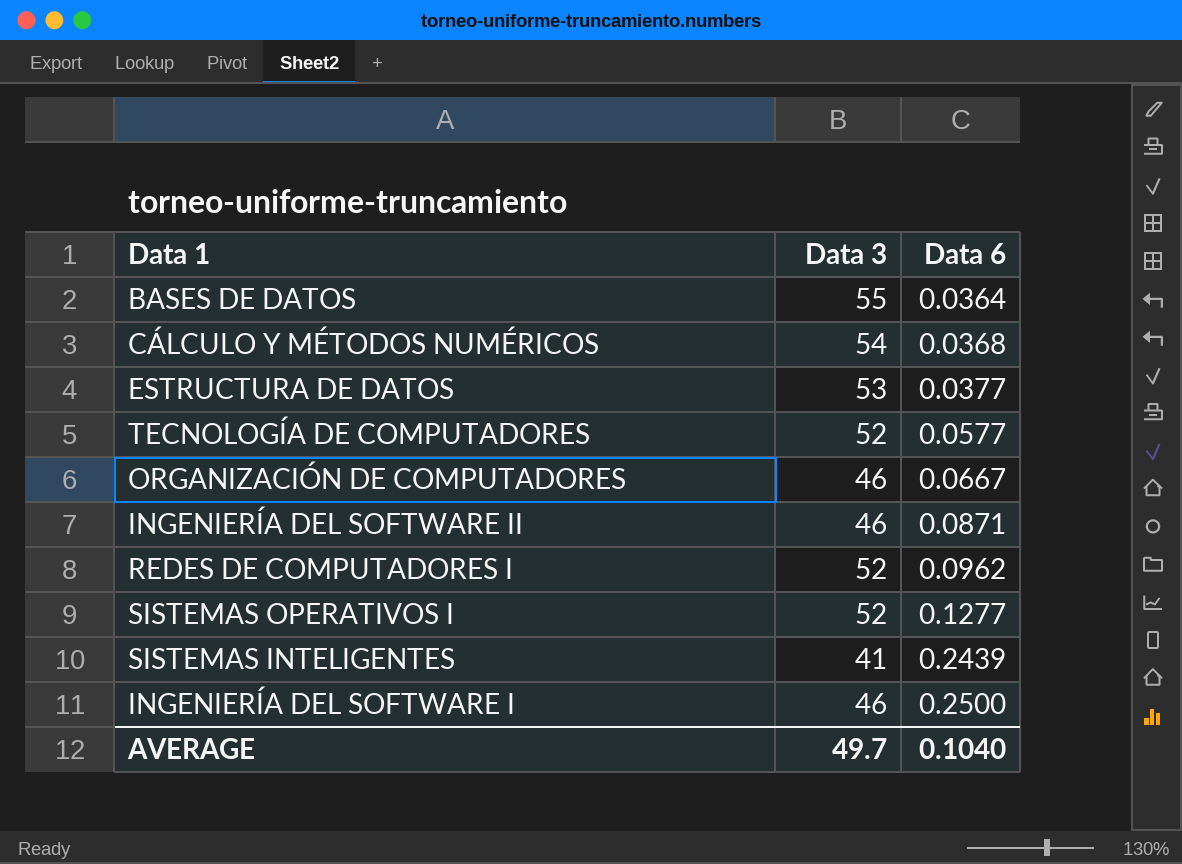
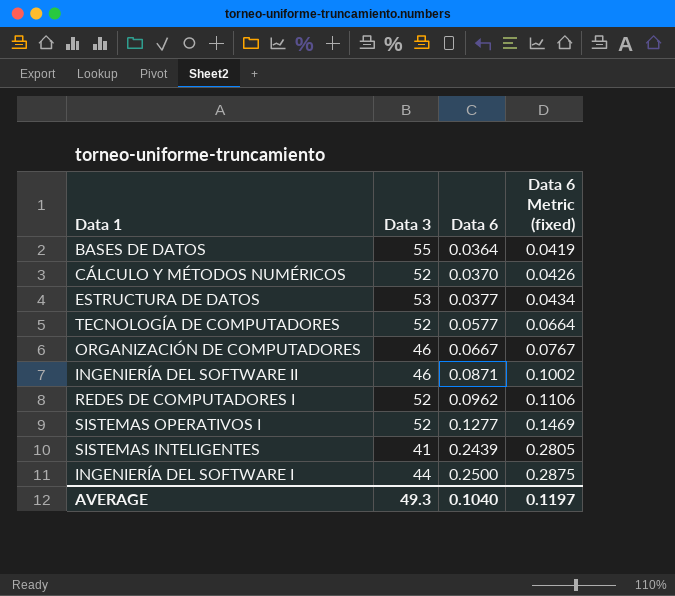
column Data 6 Metric (fixed) | formula: none -> [Data 6] * 1.15
CÁLCULO Y MÉTODOS NUMÉRICOS | Data 3: 54 -> 52
CÁLCULO Y MÉTODOS NUMÉRICOS | Data 6: 0.0368 -> 0.0370
INGENIERÍA DEL SOFTWARE I | Data 3: 46 -> 44
AVERAGE | Data 3: 49.7 -> 49.3

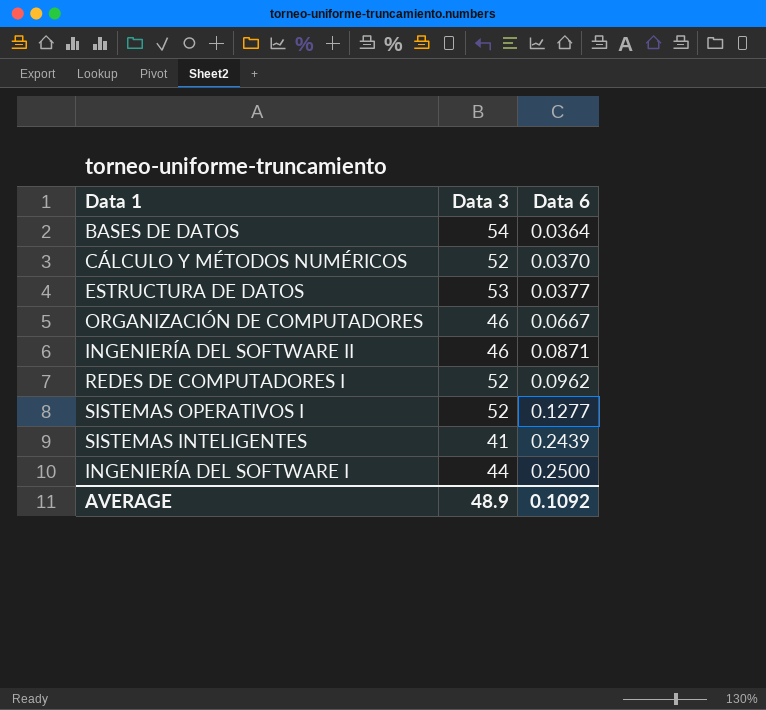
column Data 6 Metric (fixed) | formula: [Data 6] * 1.15 -> none
row TECNOLOGÍA DE COMPUTADORES: 52 | 0.0577 | 0.0664 -> none
BASES DE DATOS | Data 3: 55 -> 54
AVERAGE | Data 3: 49.3 -> 48.9
AVERAGE | Data 6: 0.1040 -> 0.1092

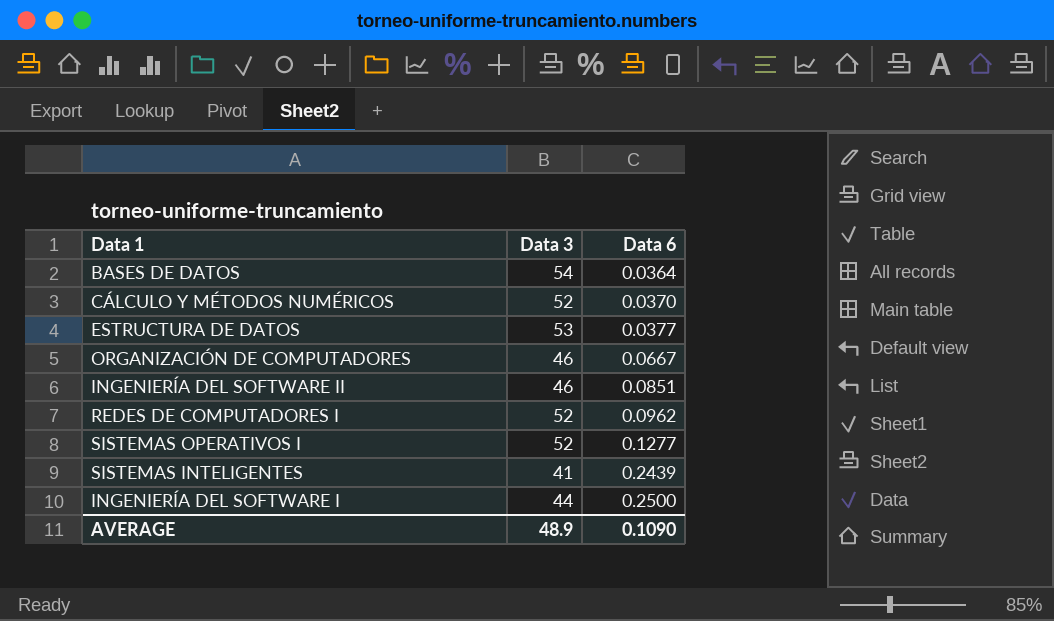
INGENIERÍA DEL SOFTWARE II | Data 6: 0.0871 -> 0.0851
AVERAGE | Data 6: 0.1092 -> 0.1090

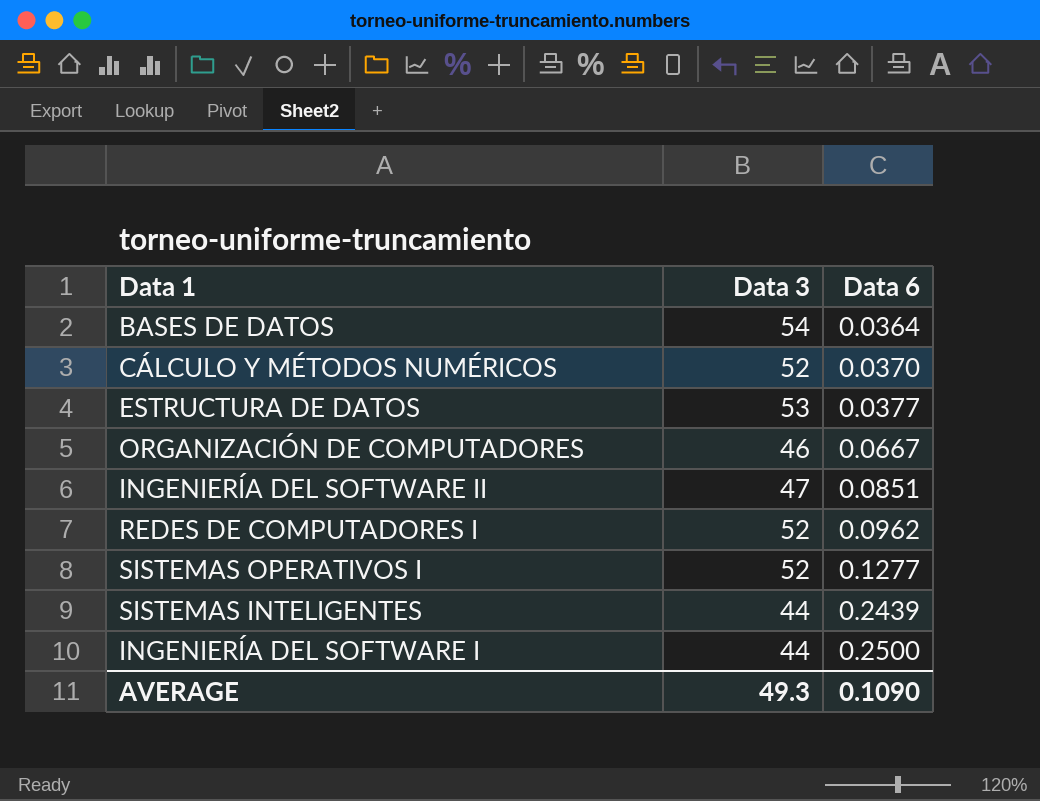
INGENIERÍA DEL SOFTWARE II | Data 3: 46 -> 47
SISTEMAS INTELIGENTES | Data 3: 41 -> 44
AVERAGE | Data 3: 48.9 -> 49.3

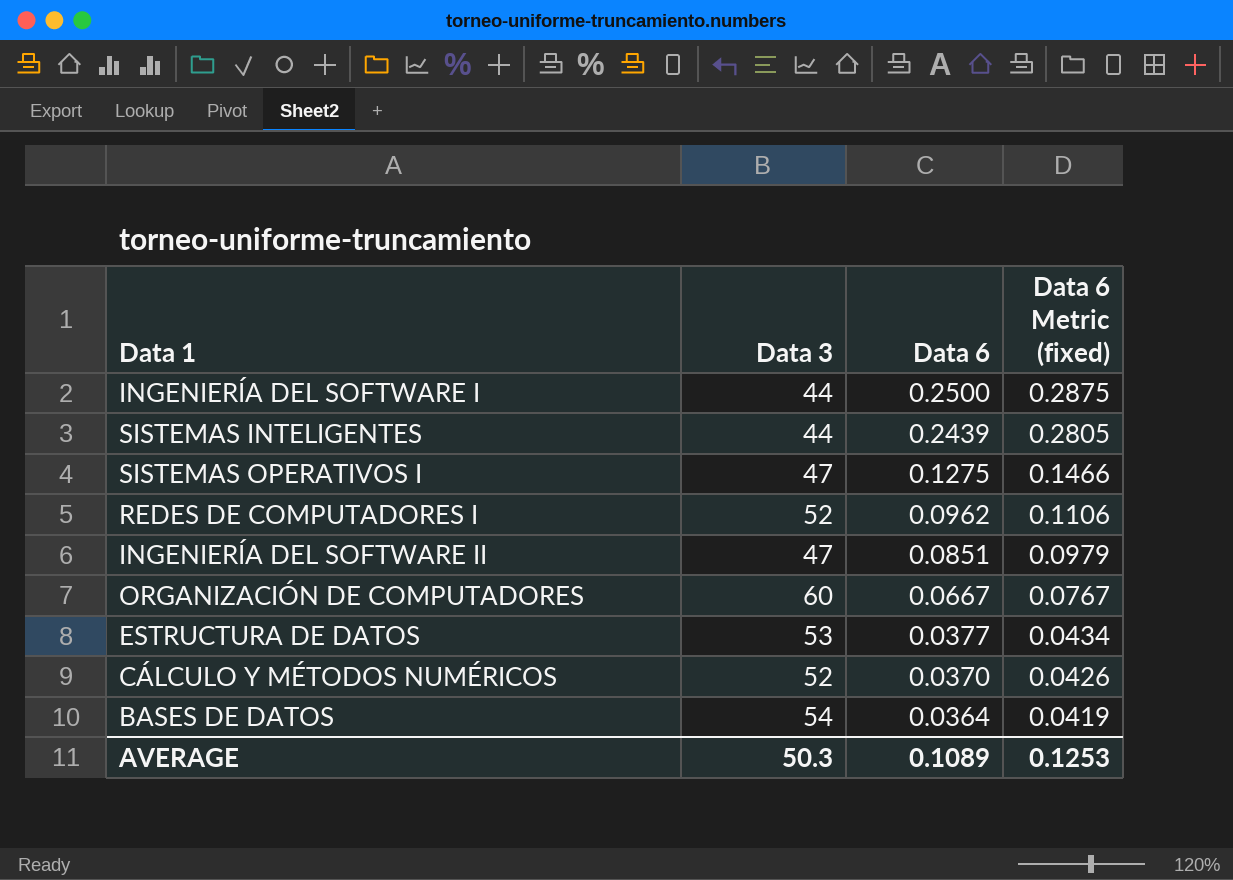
row order: Data 6 ascending -> Data 6 descending
column Data 6 Metric (fixed) | formula: none -> [Data 6] * 1.15
SISTEMAS OPERATIVOS I | Data 3: 52 -> 47
SISTEMAS OPERATIVOS I | Data 6: 0.1277 -> 0.1275
ORGANIZACIÓN DE COMPUTADORES | Data 3: 46 -> 60
AVERAGE | Data 3: 49.3 -> 50.3
AVERAGE | Data 6: 0.1090 -> 0.1089

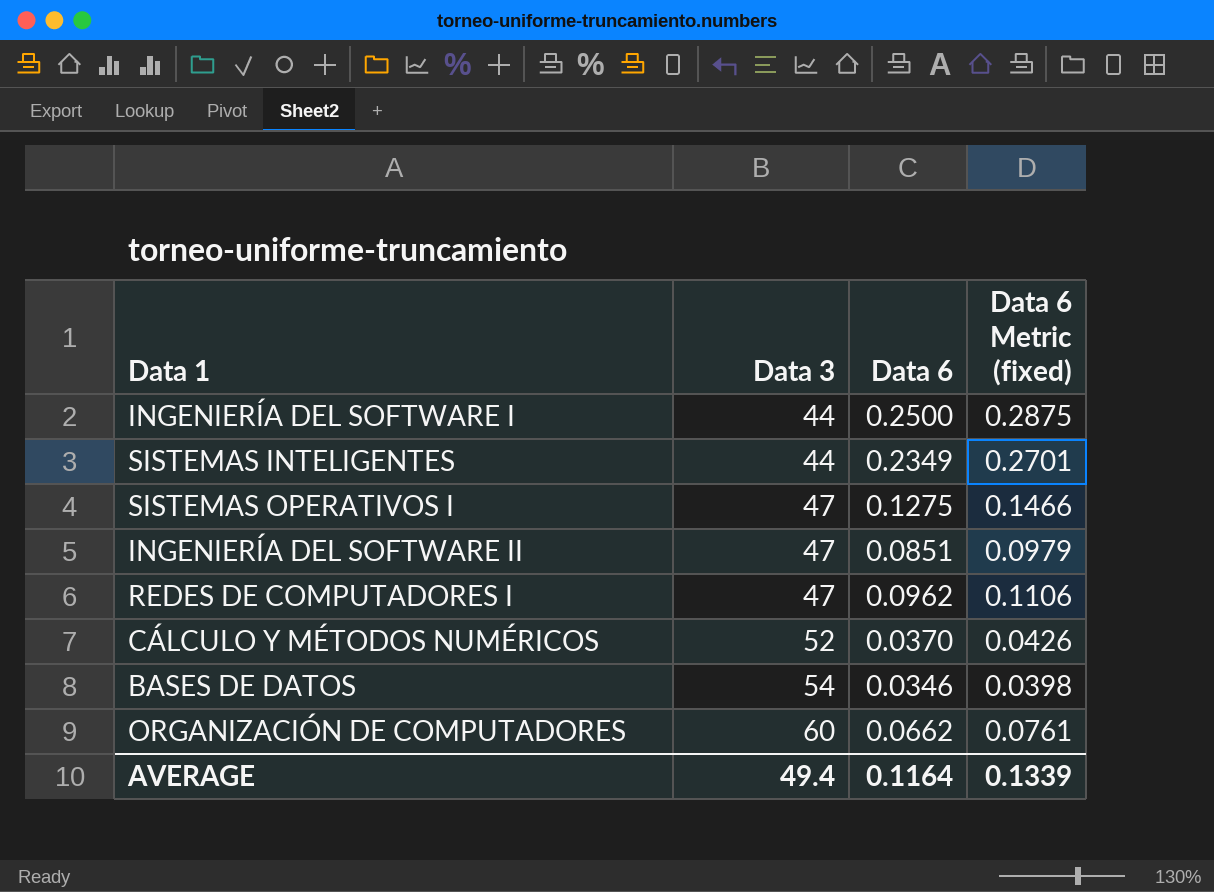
row order: Data 6 descending -> Data 3 ascending
row ESTRUCTURA DE DATOS: 53 | 0.0377 | 0.0434 -> none
SISTEMAS INTELIGENTES | Data 6: 0.2439 -> 0.2349
SISTEMAS INTELIGENTES | Data 6 Metric (fixed): 0.2805 -> 0.2701
REDES DE COMPUTADORES I | Data 3: 52 -> 47
BASES DE DATOS | Data 6: 0.0364 -> 0.0346
BASES DE DATOS | Data 6 Metric (fixed): 0.0419 -> 0.0398
ORGANIZACIÓN DE COMPUTADORES | Data 6: 0.0667 -> 0.0662
ORGANIZACIÓN DE COMPUTADORES | Data 6 Metric (fixed): 0.0767 -> 0.0761
AVERAGE | Data 3: 50.3 -> 49.4
AVERAGE | Data 6: 0.1089 -> 0.1164
AVERAGE | Data 6 Metric (fixed): 0.1253 -> 0.1339

